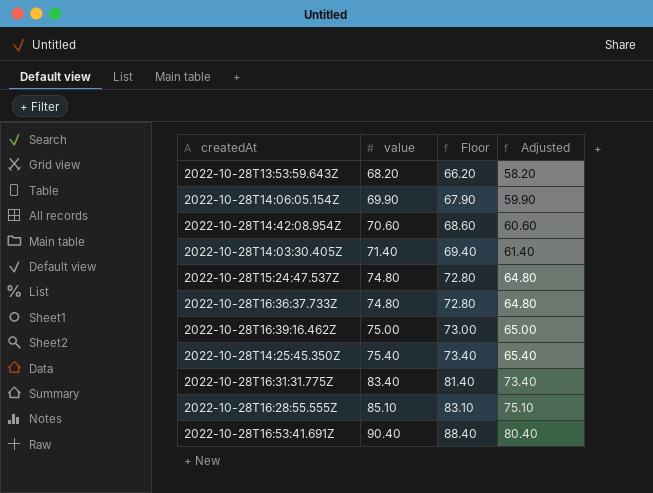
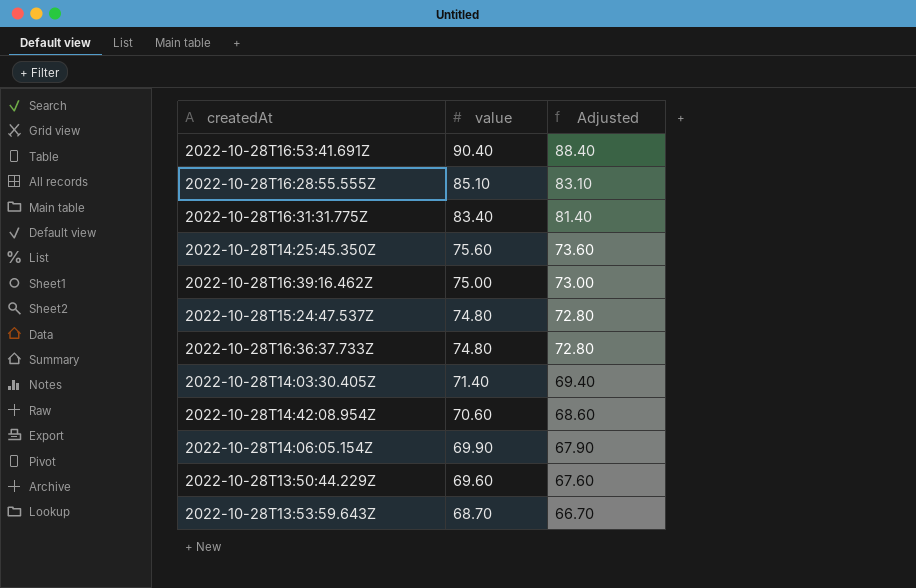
row order: value ascending -> value descending
column Floor | formula: [value] - 2 -> none
column Adjusted | formula: [value] - 10 -> [value] - 2
2022-10-28T14:25:45.350Z | value: 75.40 -> 75.60
row 2022-10-28T13:50:44.229Z: none -> 69.60 | 67.60
2022-10-28T13:53:59.643Z | value: 68.20 -> 68.70

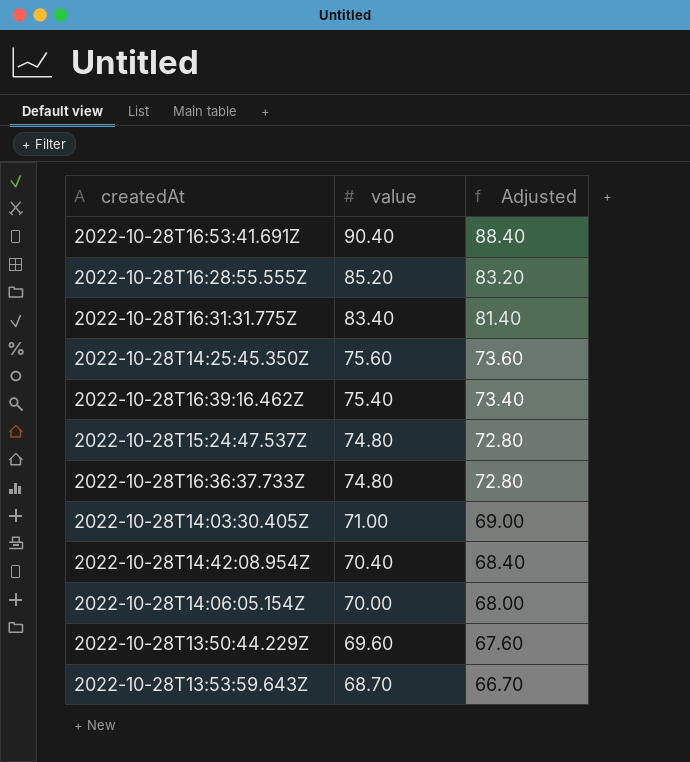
2022-10-28T16:28:55.555Z | value: 85.10 -> 85.20
2022-10-28T16:28:55.555Z | Adjusted: 83.10 -> 83.20
2022-10-28T16:39:16.462Z | value: 75.00 -> 75.40
2022-10-28T16:39:16.462Z | Adjusted: 73.00 -> 73.40
2022-10-28T14:03:30.405Z | value: 71.40 -> 71.00
2022-10-28T14:03:30.405Z | Adjusted: 69.40 -> 69.00
2022-10-28T14:42:08.954Z | value: 70.60 -> 70.40
2022-10-28T14:42:08.954Z | Adjusted: 68.60 -> 68.40
2022-10-28T14:06:05.154Z | value: 69.90 -> 70.00
2022-10-28T14:06:05.154Z | Adjusted: 67.90 -> 68.00

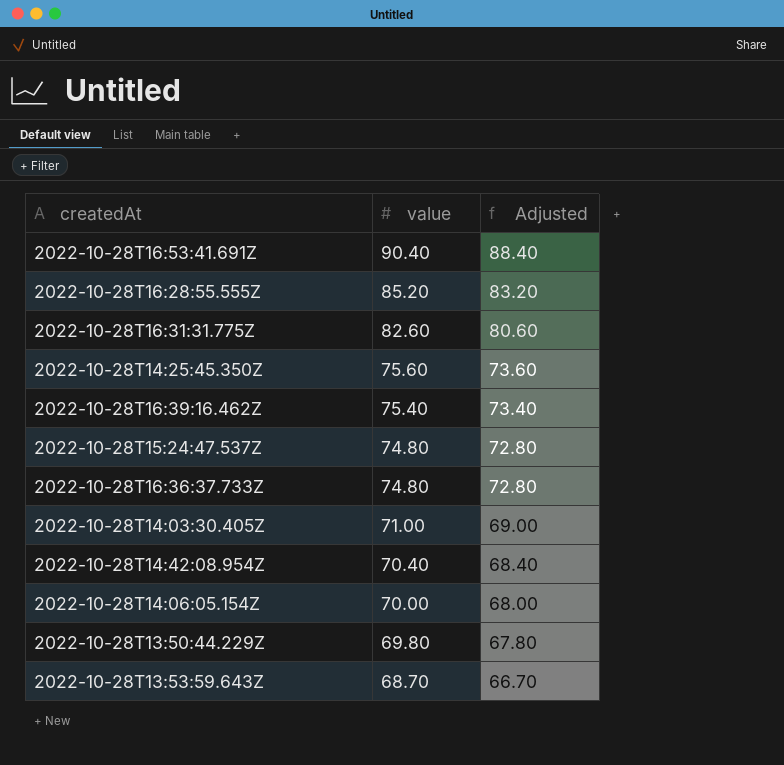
2022-10-28T16:31:31.775Z | value: 83.40 -> 82.60
2022-10-28T16:31:31.775Z | Adjusted: 81.40 -> 80.60
2022-10-28T13:50:44.229Z | value: 69.60 -> 69.80
2022-10-28T13:50:44.229Z | Adjusted: 67.60 -> 67.80

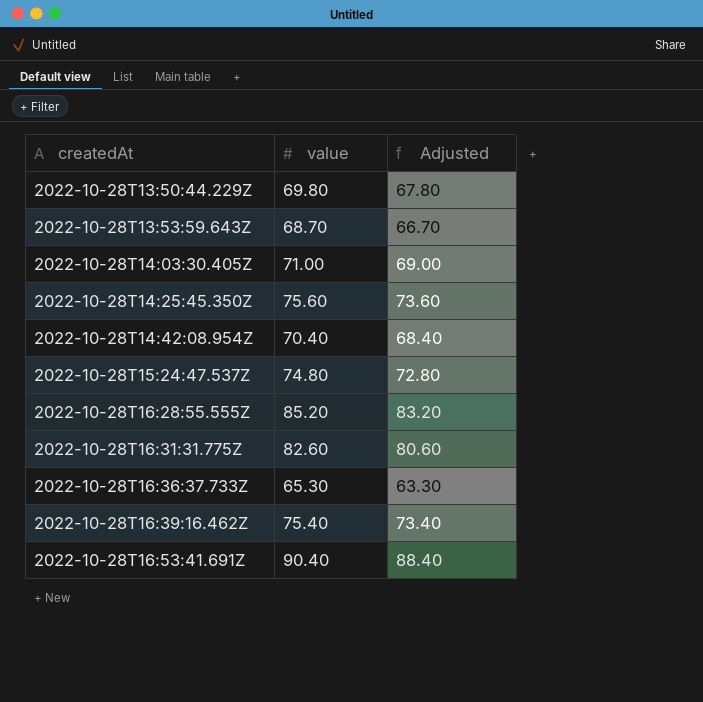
row order: value descending -> createdAt ascending
row 2022-10-28T14:06:05.154Z: 70.00 | 68.00 -> none
2022-10-28T16:36:37.733Z | value: 74.80 -> 65.30
2022-10-28T16:36:37.733Z | Adjusted: 72.80 -> 63.30

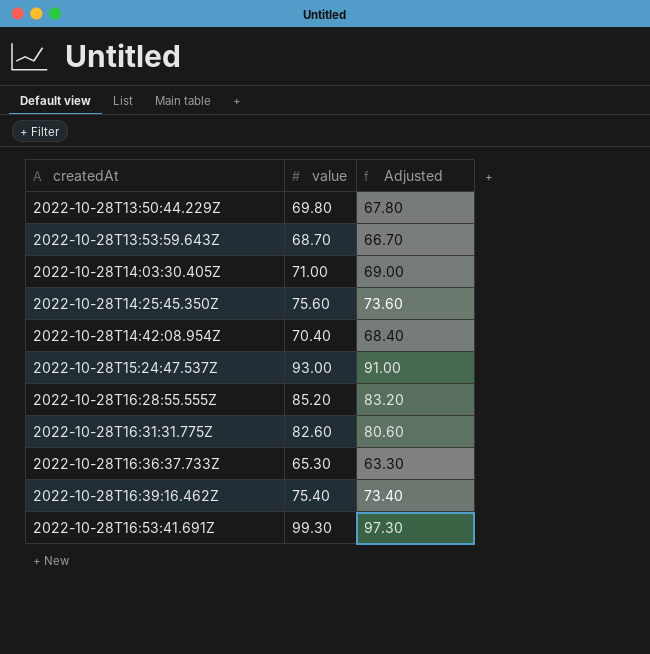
2022-10-28T15:24:47.537Z | value: 74.80 -> 93.00
2022-10-28T15:24:47.537Z | Adjusted: 72.80 -> 91.00
2022-10-28T16:53:41.691Z | value: 90.40 -> 99.30
2022-10-28T16:53:41.691Z | Adjusted: 88.40 -> 97.30

